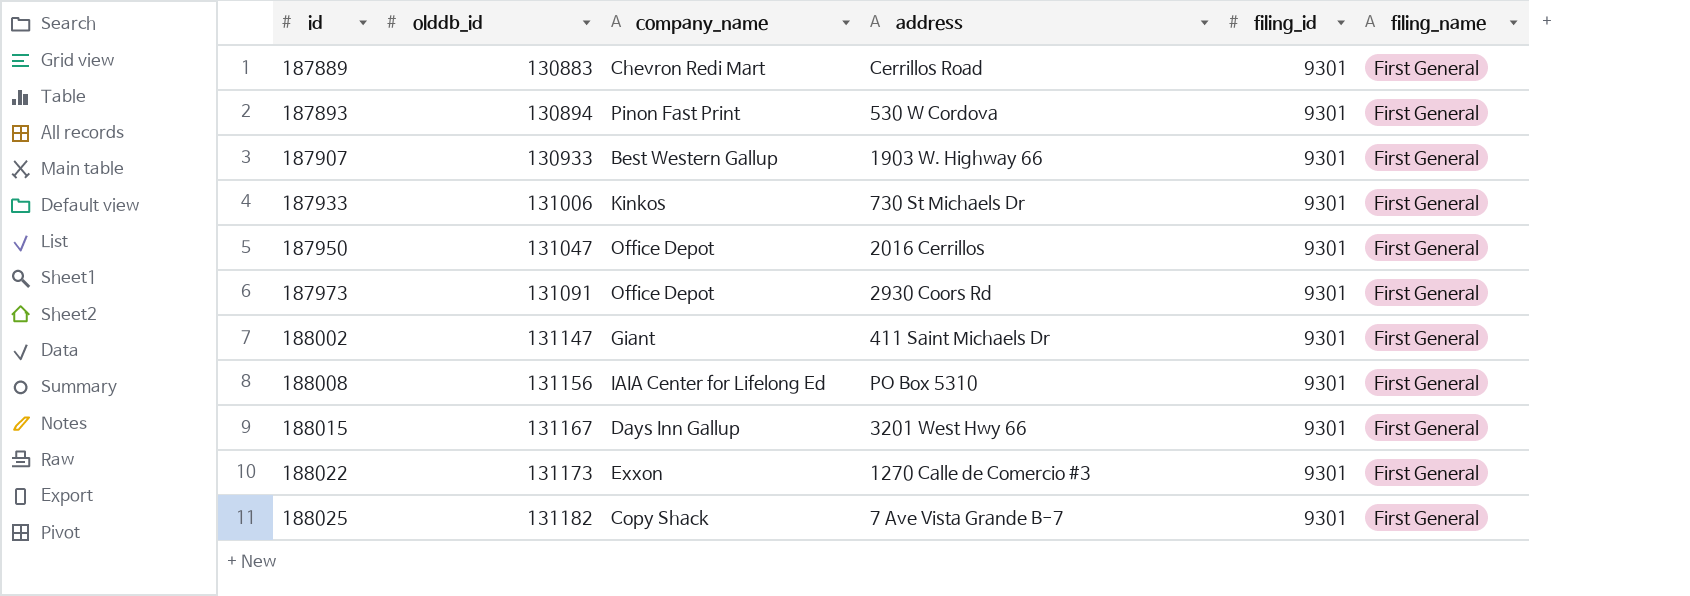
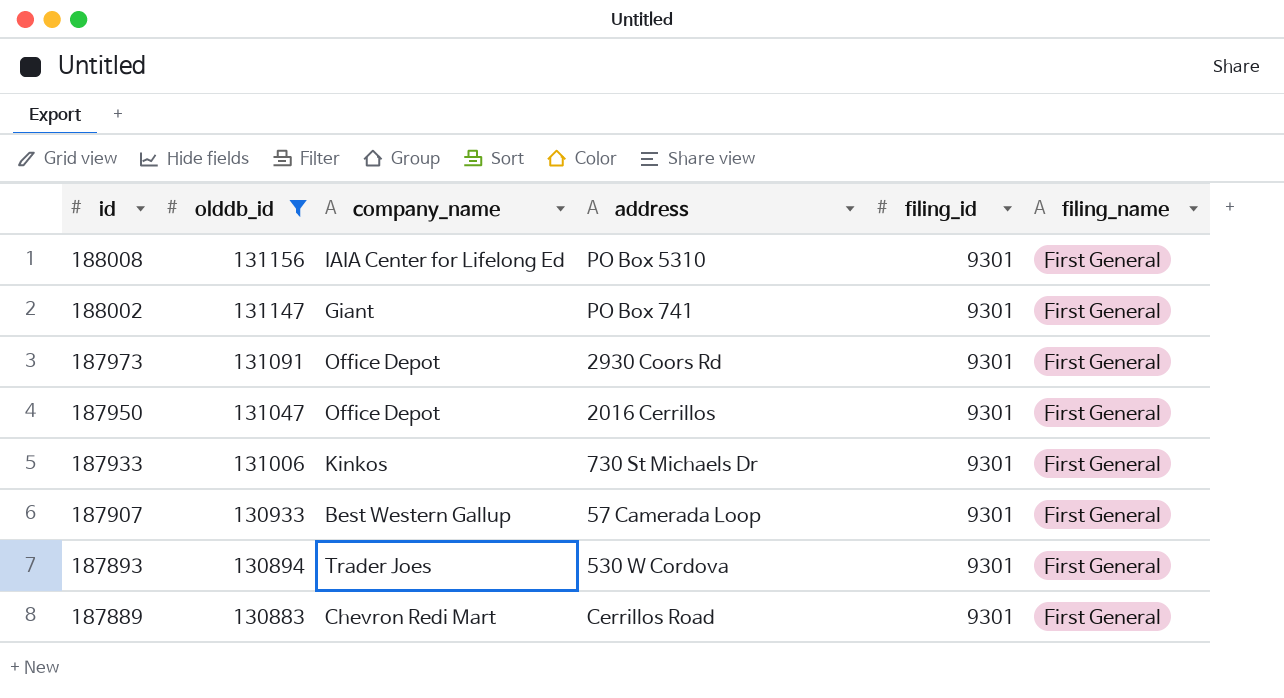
filter: none -> olddb_id <= 131156
row order: id ascending -> id descending
188002 | address: 411 Saint Michaels Dr -> PO Box 741
187907 | address: 1903 W. Highway 66 -> 57 Camerada Loop
187893 | company_name: Pinon Fast Print -> Trader Joes

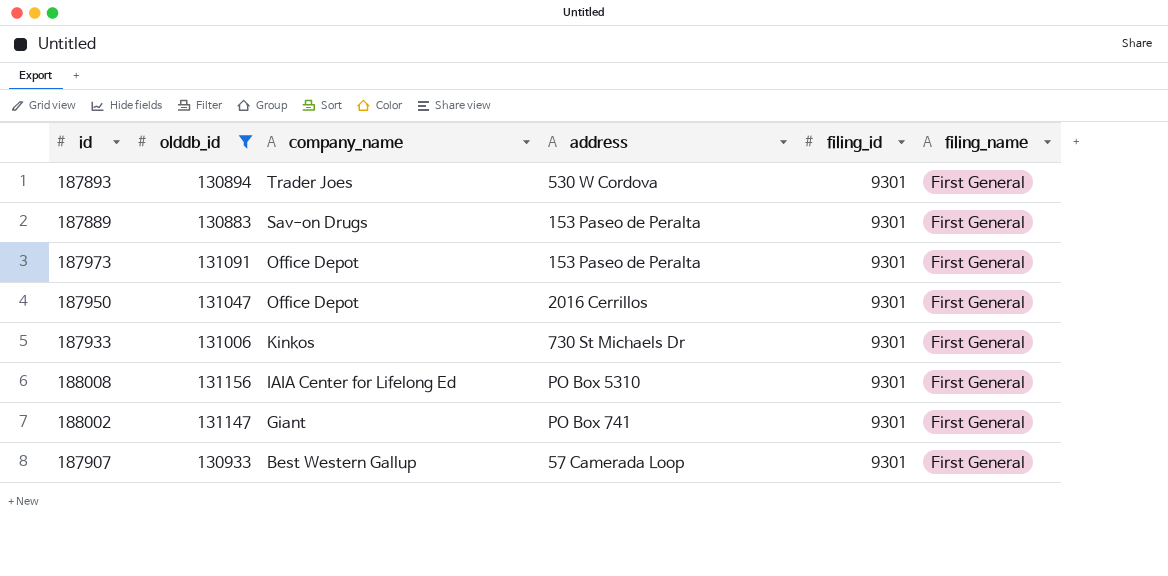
row order: id descending -> company_name descending
187889 | company_name: Chevron Redi Mart -> Sav-on Drugs
187889 | address: Cerrillos Road -> 153 Paseo de Peralta
187973 | address: 2930 Coors Rd -> 153 Paseo de Peralta

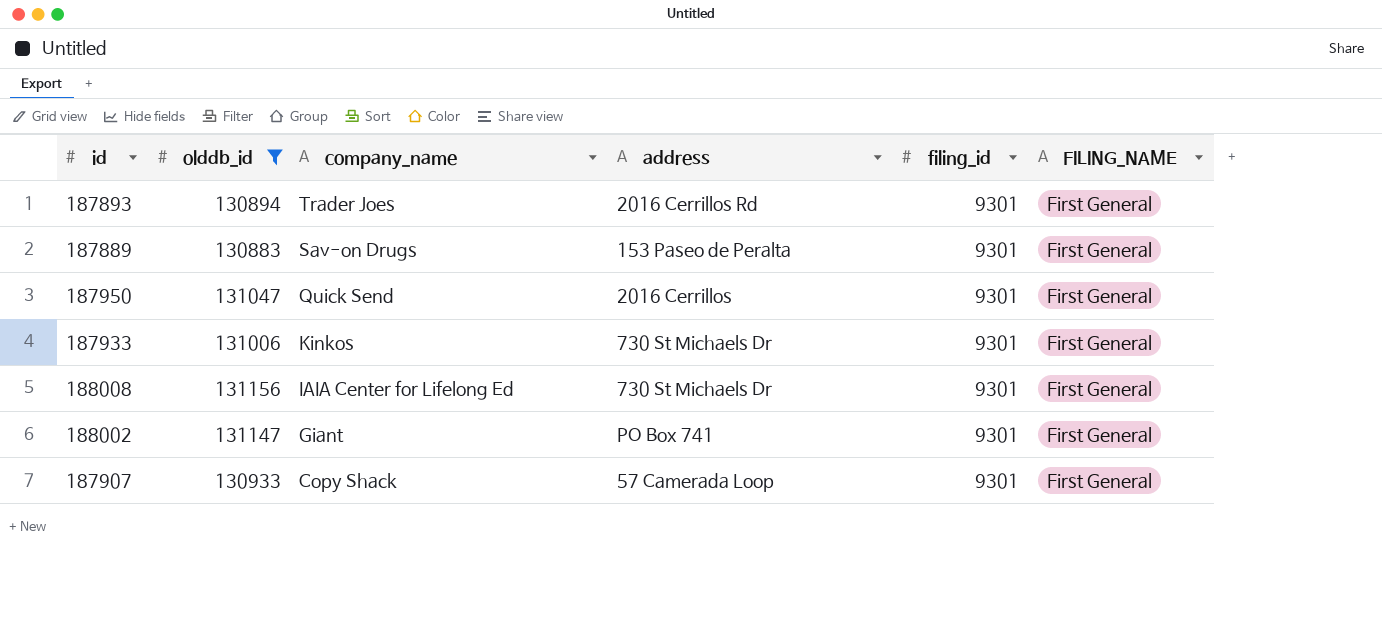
column name: filing_name -> FILING_NAME
row 187973: 131091 | Office Depot | 153 Paseo de Peralta | 9301 | First General -> none
187893 | address: 530 W Cordova -> 2016 Cerrillos Rd
187950 | company_name: Office Depot -> Quick Send
188008 | address: PO Box 5310 -> 730 St Michaels Dr
187907 | company_name: Best Western Gallup -> Copy Shack

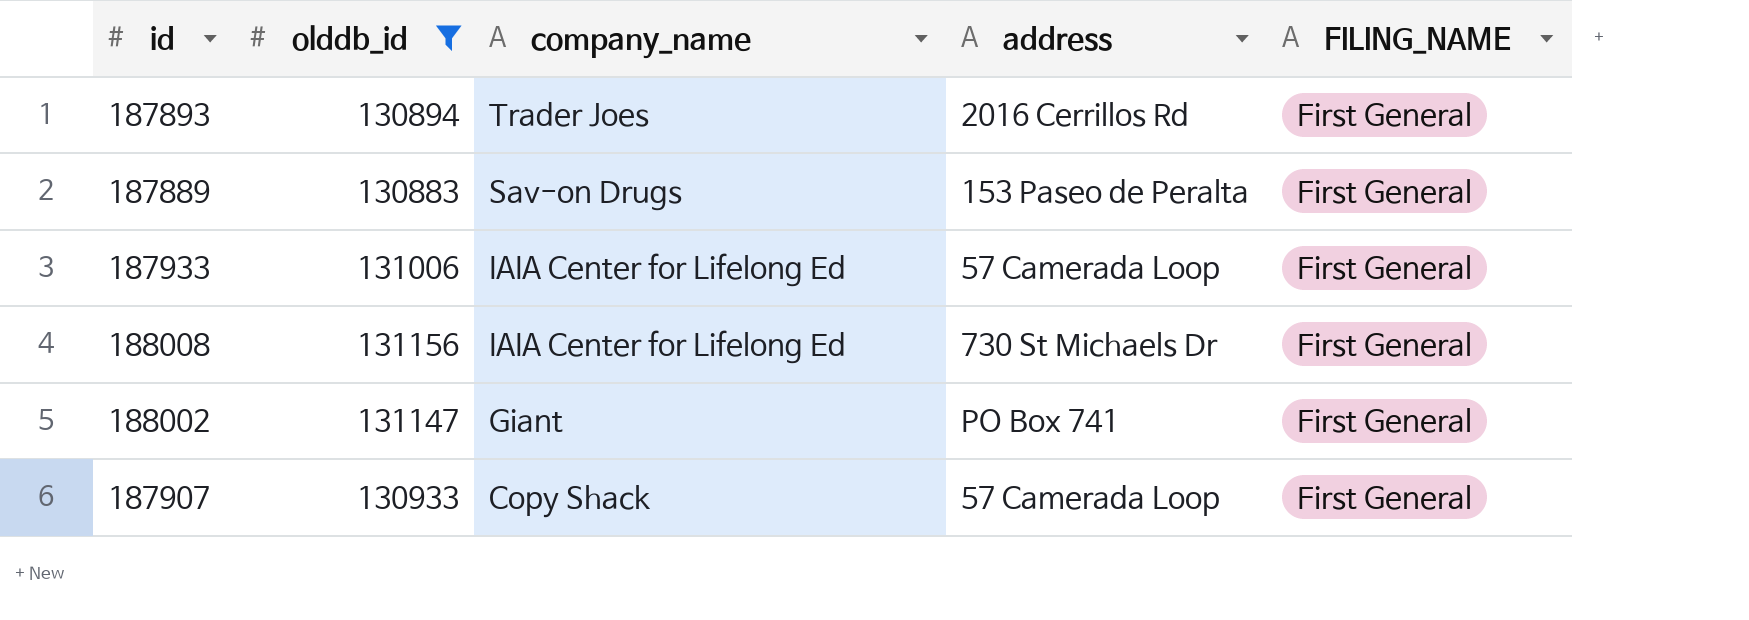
column filing_id | position: 5 -> none
row 187950: 131047 | Quick Send | 2016 Cerrillos | 9301 | First General -> none
187933 | company_name: Kinkos -> IAIA Center for Lifelong Ed
187933 | address: 730 St Michaels Dr -> 57 Camerada Loop

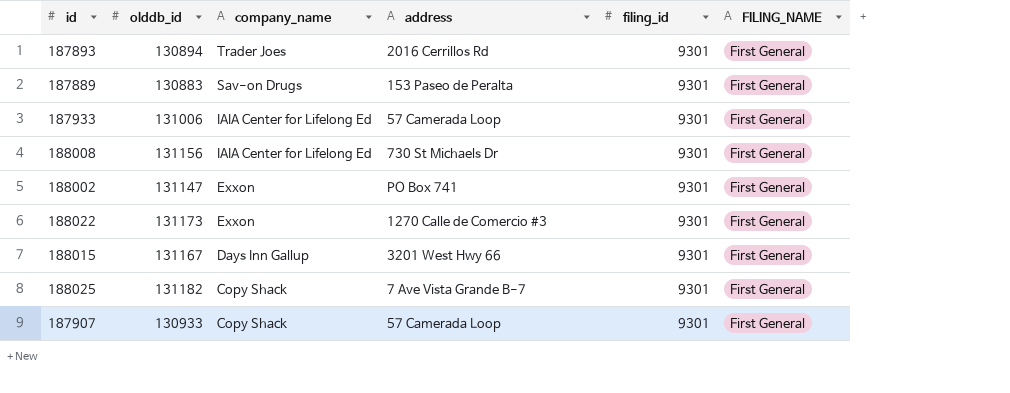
filter: olddb_id <= 131156 -> none
column filing_id | position: none -> 5
188002 | company_name: Giant -> Exxon

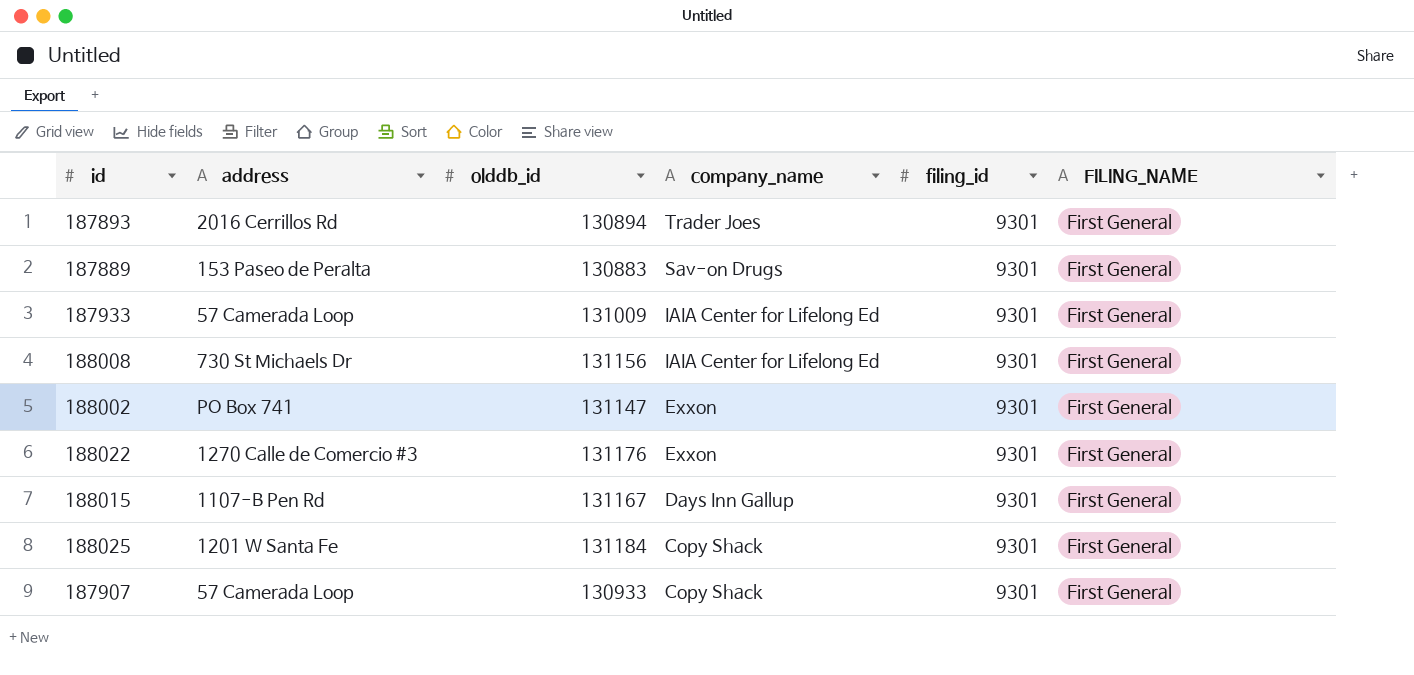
column address | position: 4 -> 2
187933 | olddb_id: 131006 -> 131009
188022 | olddb_id: 131173 -> 131176
188015 | address: 3201 West Hwy 66 -> 1107-B Pen Rd
188025 | address: 7 Ave Vista Grande B-7 -> 1201 W Santa Fe
188025 | olddb_id: 131182 -> 131184

